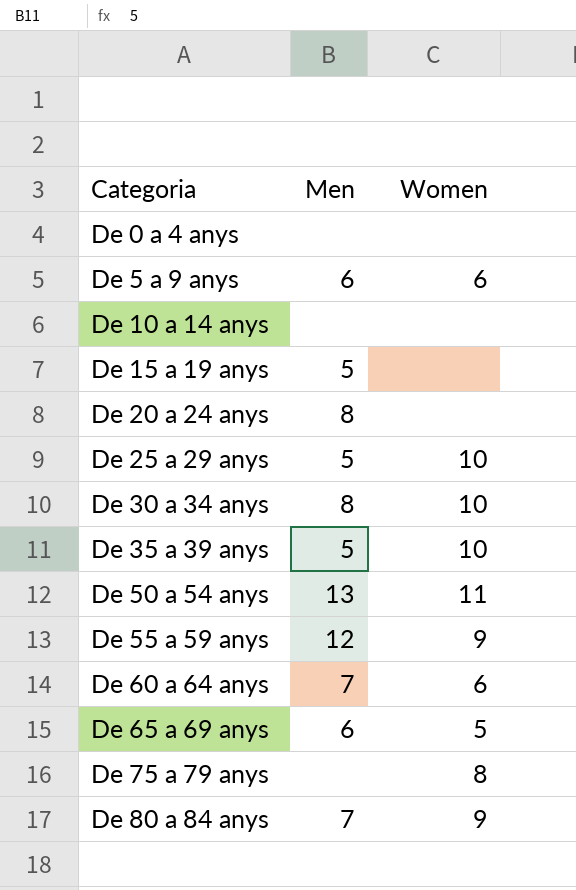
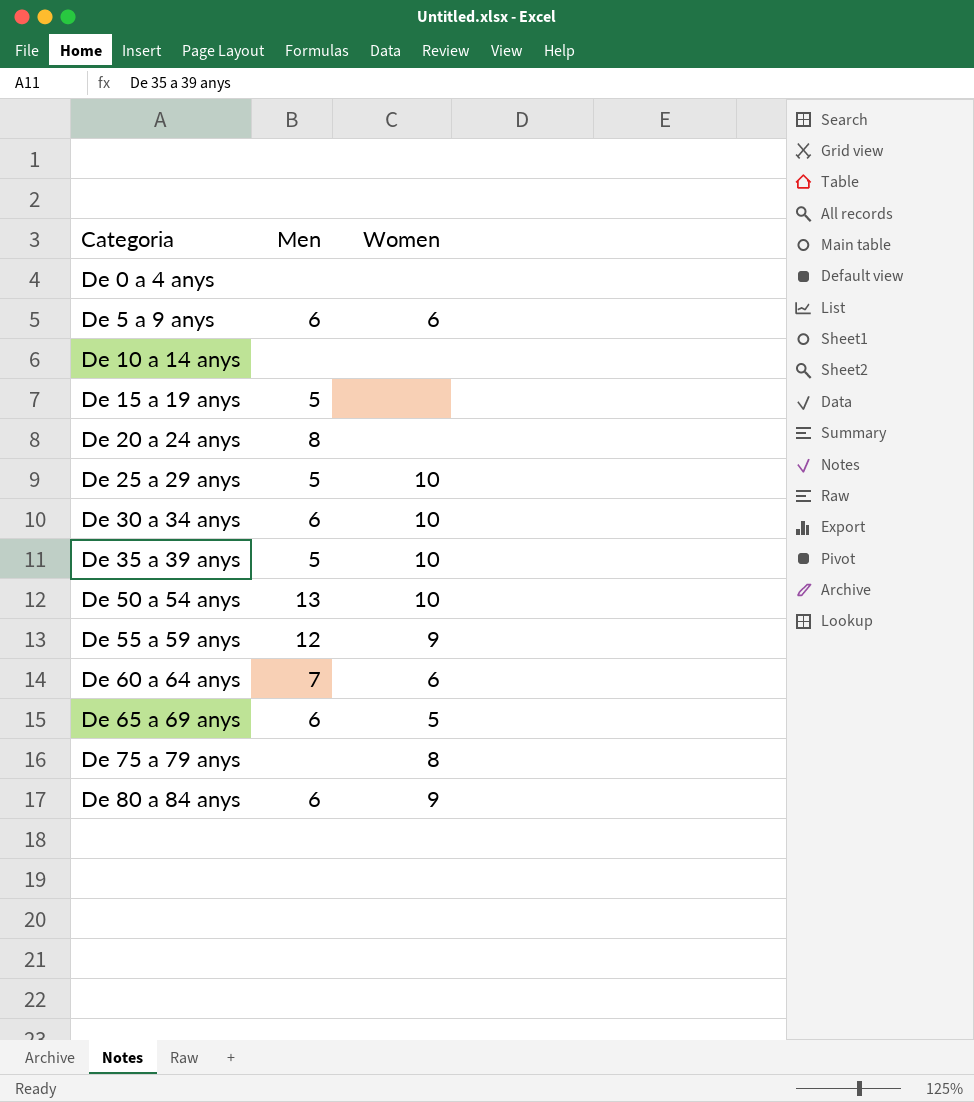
De 30 a 34 anys | Men: 8 -> 6
De 50 a 54 anys | Women: 11 -> 10
De 80 a 84 anys | Men: 7 -> 6

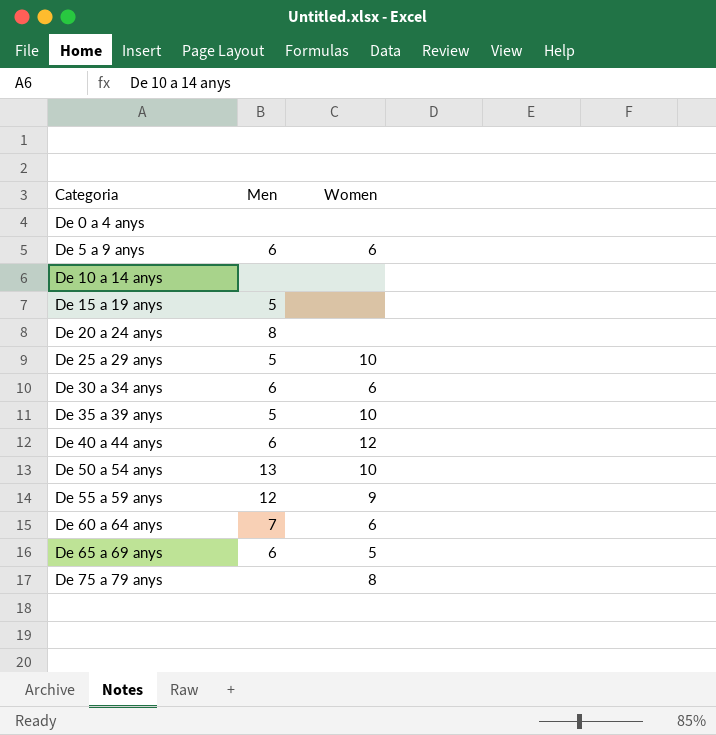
row De 80 a 84 anys: 6 | 9 -> none
De 30 a 34 anys | Women: 10 -> 6
row De 40 a 44 anys: none -> 6 | 12

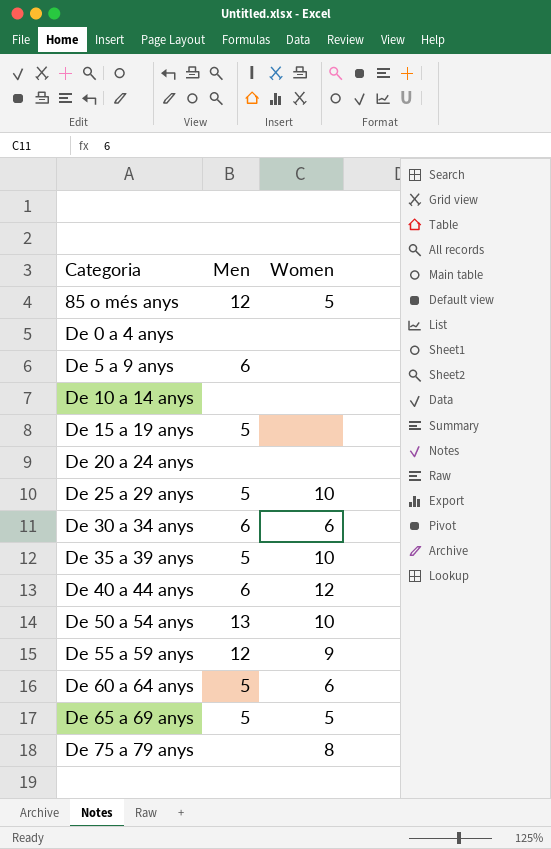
row 85 o més anys: none -> 12 | 5
De 5 a 9 anys | Women: 6 -> none
De 20 a 24 anys | Men: 8 -> none
De 60 a 64 anys | Men: 7 -> 5
De 65 a 69 anys | Men: 6 -> 5

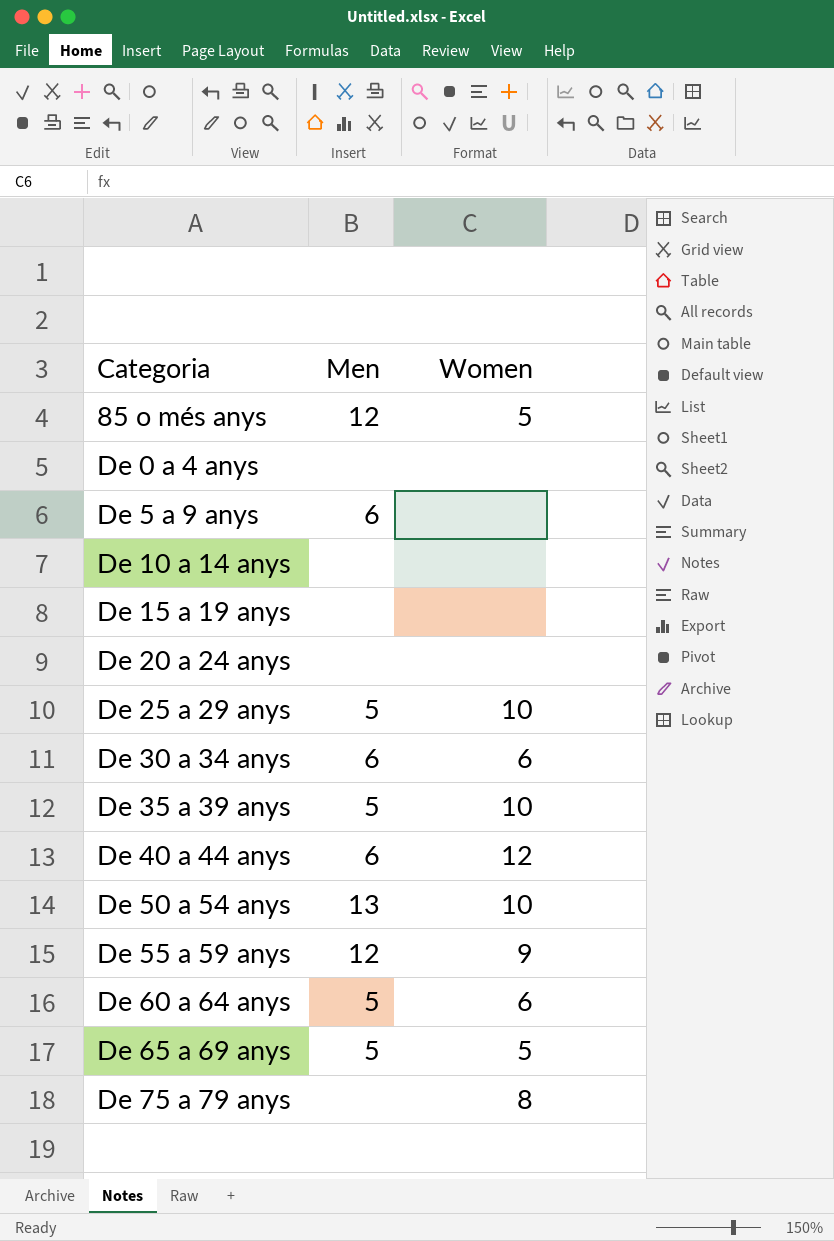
De 15 a 19 anys | Men: 5 -> none

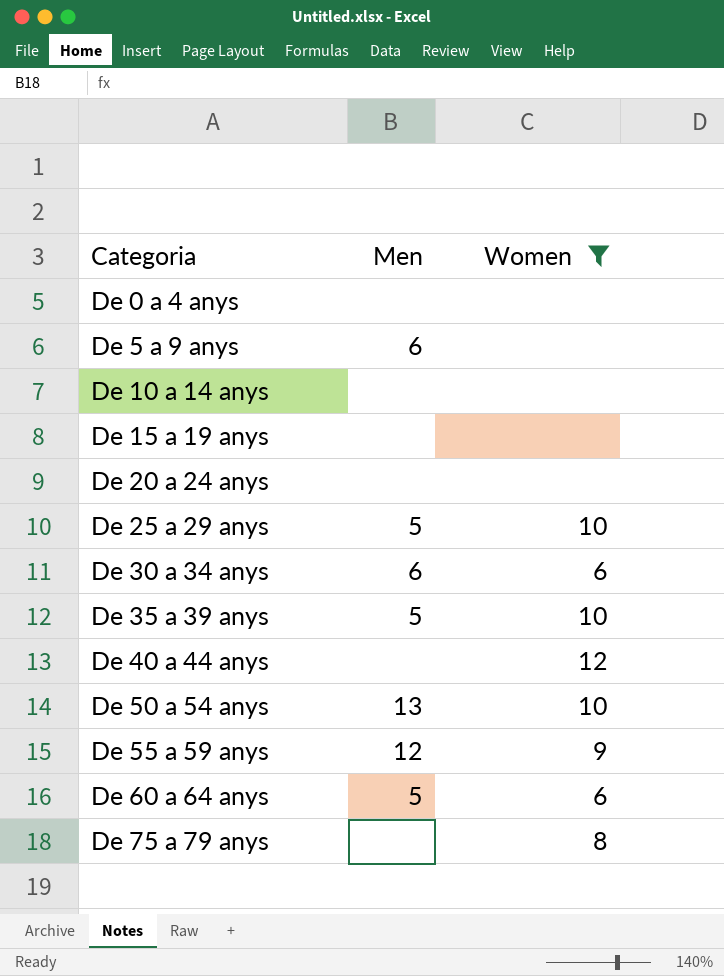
filter: none -> Women != 5
De 40 a 44 anys | Men: 6 -> none

